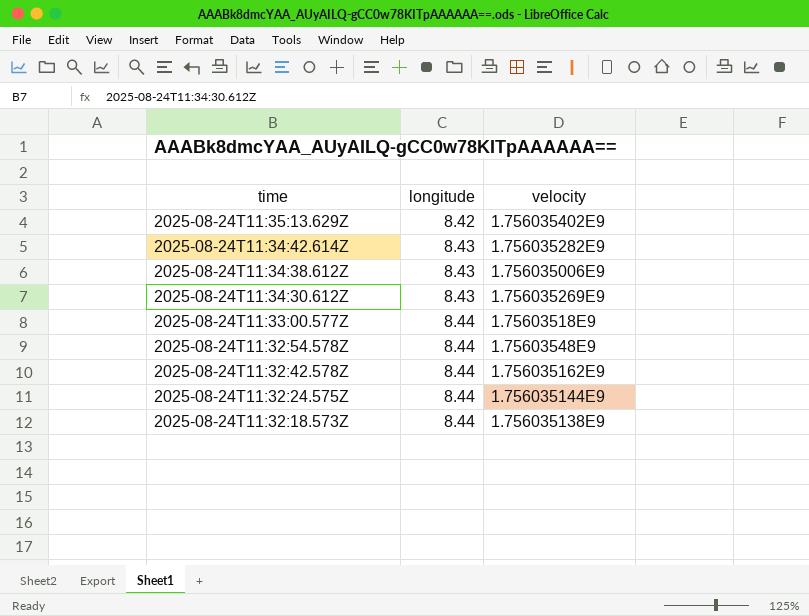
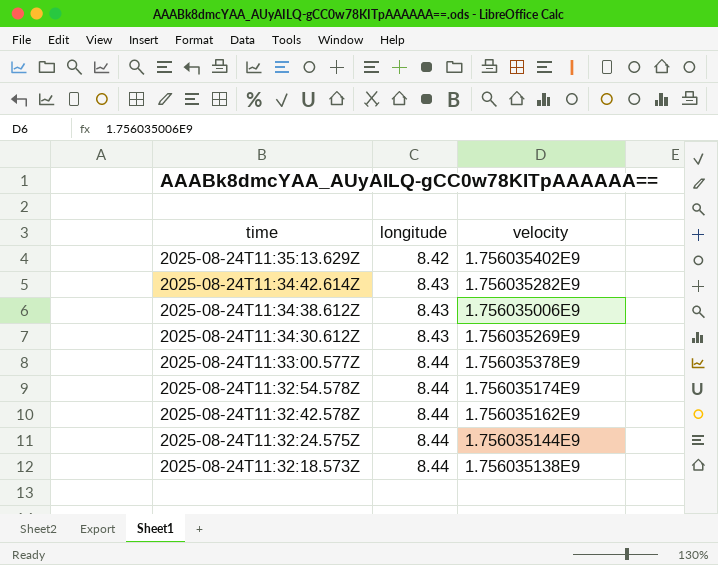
2025-08-24T11:33:00.577Z | velocity: 1.75603518E9 -> 1.756035378E9
2025-08-24T11:32:54.578Z | velocity: 1.75603548E9 -> 1.756035174E9

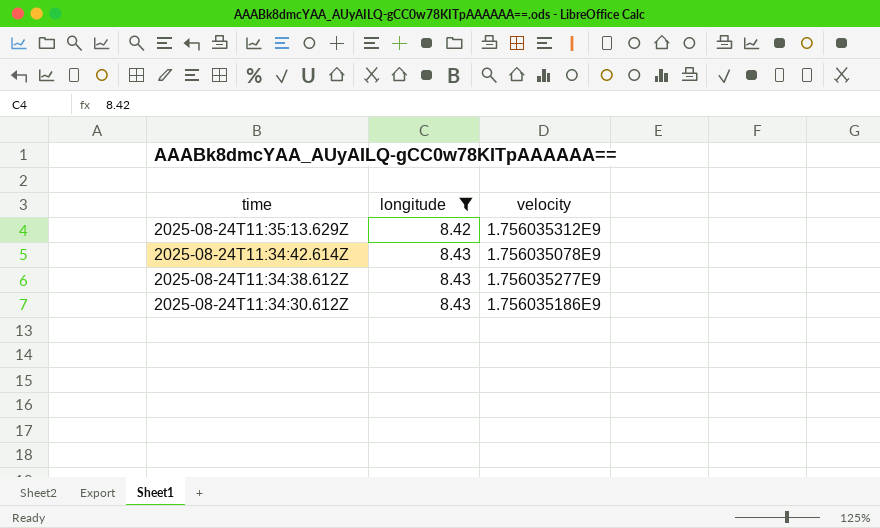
filter: none -> longitude != 8.44
2025-08-24T11:35:13.629Z | velocity: 1.756035402E9 -> 1.756035312E9
2025-08-24T11:34:42.614Z | velocity: 1.756035282E9 -> 1.756035078E9
2025-08-24T11:34:38.612Z | velocity: 1.756035006E9 -> 1.756035277E9
2025-08-24T11:34:30.612Z | velocity: 1.756035269E9 -> 1.756035186E9

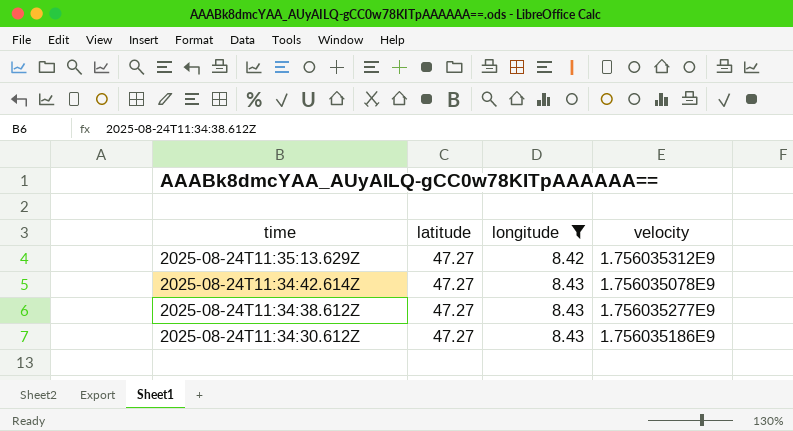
column latitude | position: none -> 2

